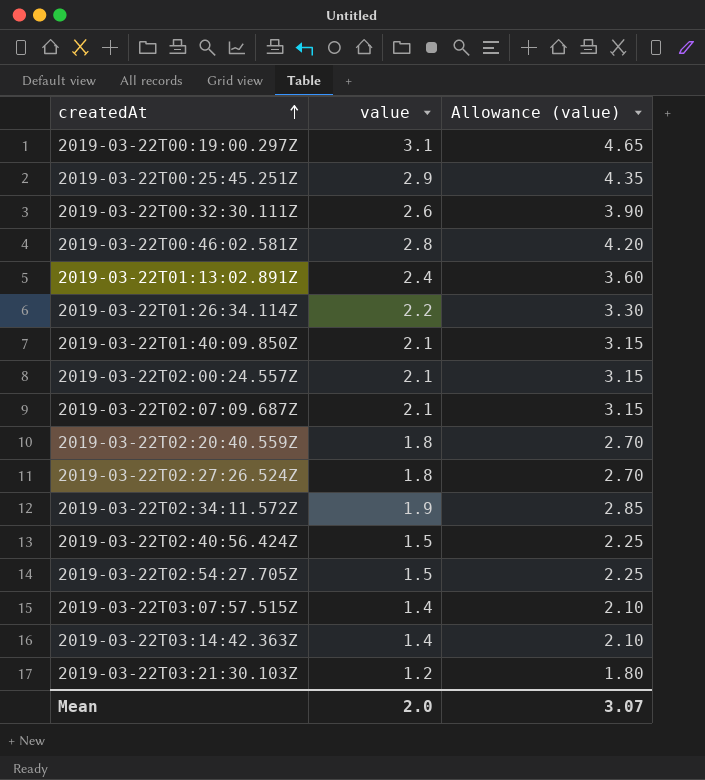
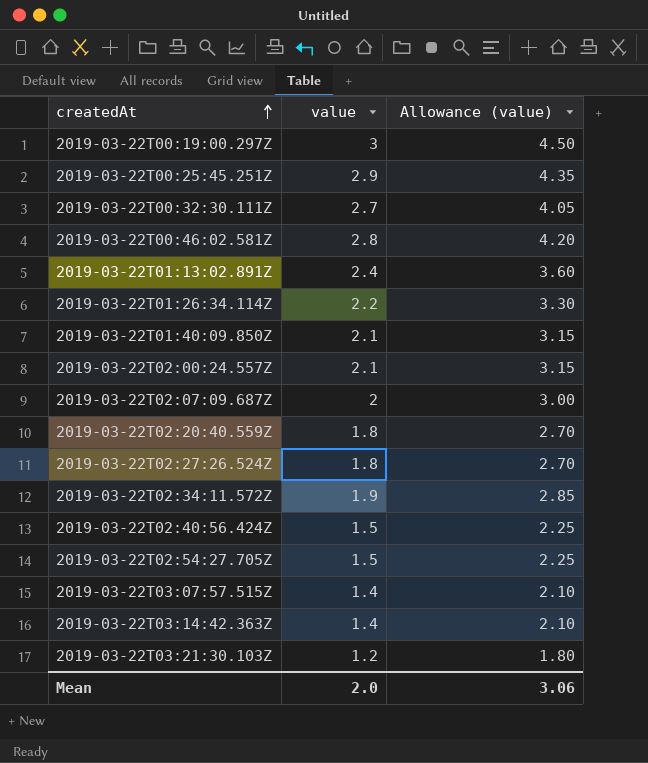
2019-03-22T00:19:00.297Z | value: 3.1 -> 3
2019-03-22T00:19:00.297Z | Allowance (value): 4.65 -> 4.50
2019-03-22T00:32:30.111Z | value: 2.6 -> 2.7
2019-03-22T00:32:30.111Z | Allowance (value): 3.90 -> 4.05
2019-03-22T02:07:09.687Z | value: 2.1 -> 2
2019-03-22T02:07:09.687Z | Allowance (value): 3.15 -> 3.00
Mean | Allowance (value): 3.07 -> 3.06

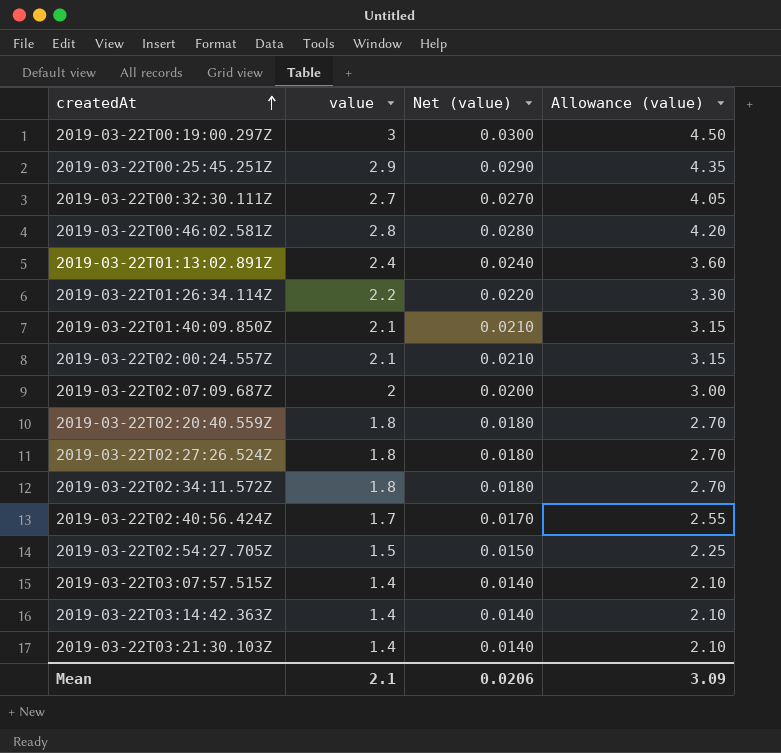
column Net (value) | formula: none -> [value] * 0.01
2019-03-22T02:34:11.572Z | value: 1.9 -> 1.8
2019-03-22T02:34:11.572Z | Allowance (value): 2.85 -> 2.70
2019-03-22T02:40:56.424Z | value: 1.5 -> 1.7
2019-03-22T02:40:56.424Z | Allowance (value): 2.25 -> 2.55
2019-03-22T03:21:30.103Z | value: 1.2 -> 1.4
2019-03-22T03:21:30.103Z | Allowance (value): 1.80 -> 2.10
Mean | value: 2.0 -> 2.1
Mean | Allowance (value): 3.06 -> 3.09

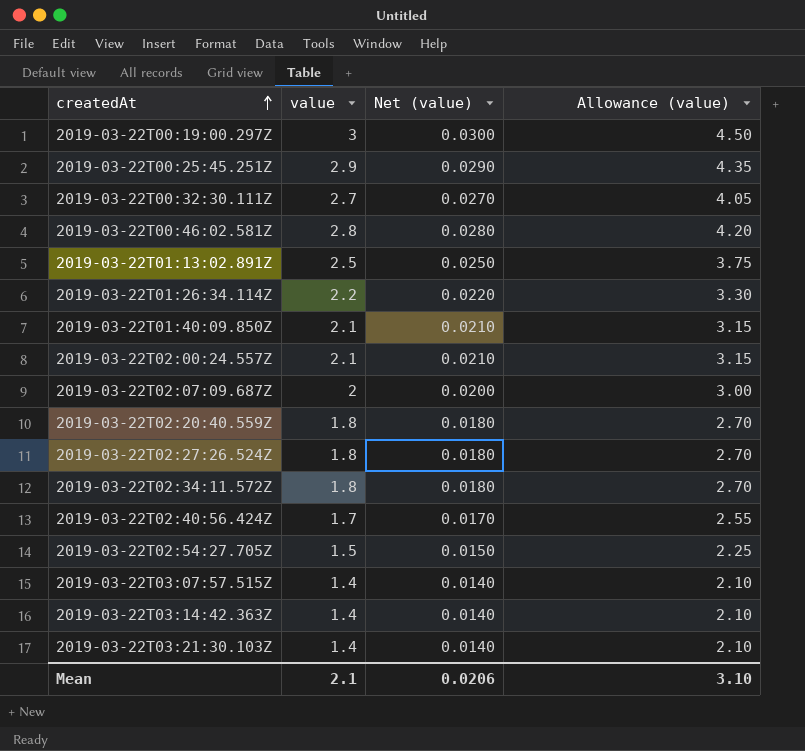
2019-03-22T01:13:02.891Z | value: 2.4 -> 2.5
2019-03-22T01:13:02.891Z | Net (value): 0.0240 -> 0.0250
2019-03-22T01:13:02.891Z | Allowance (value): 3.60 -> 3.75
Mean | Allowance (value): 3.09 -> 3.10

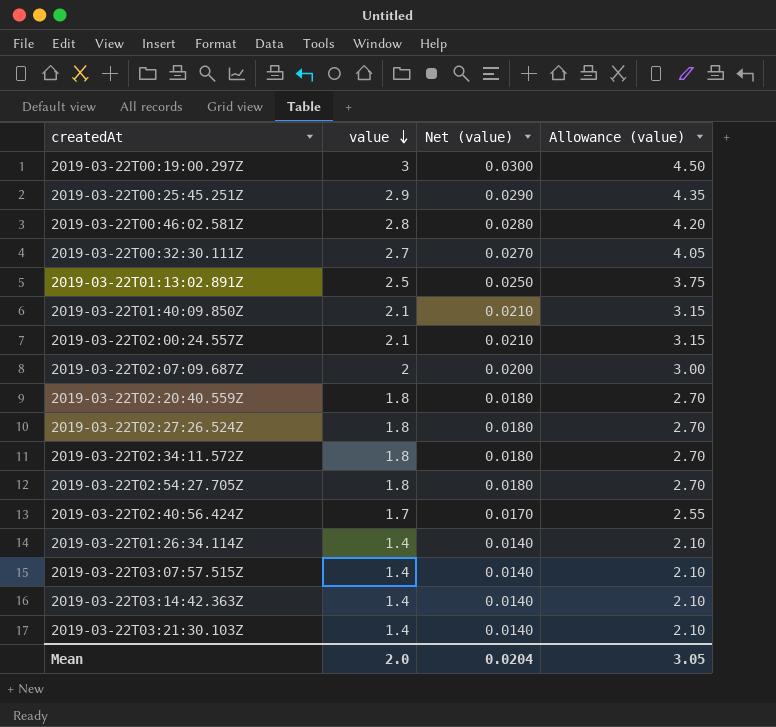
row order: createdAt ascending -> value descending
2019-03-22T02:54:27.705Z | value: 1.5 -> 1.8
2019-03-22T02:54:27.705Z | Net (value): 0.0150 -> 0.0180
2019-03-22T02:54:27.705Z | Allowance (value): 2.25 -> 2.70
2019-03-22T01:26:34.114Z | value: 2.2 -> 1.4
2019-03-22T01:26:34.114Z | Net (value): 0.0220 -> 0.0140
2019-03-22T01:26:34.114Z | Allowance (value): 3.30 -> 2.10
Mean | value: 2.1 -> 2.0
Mean | Net (value): 0.0206 -> 0.0204
Mean | Allowance (value): 3.10 -> 3.05

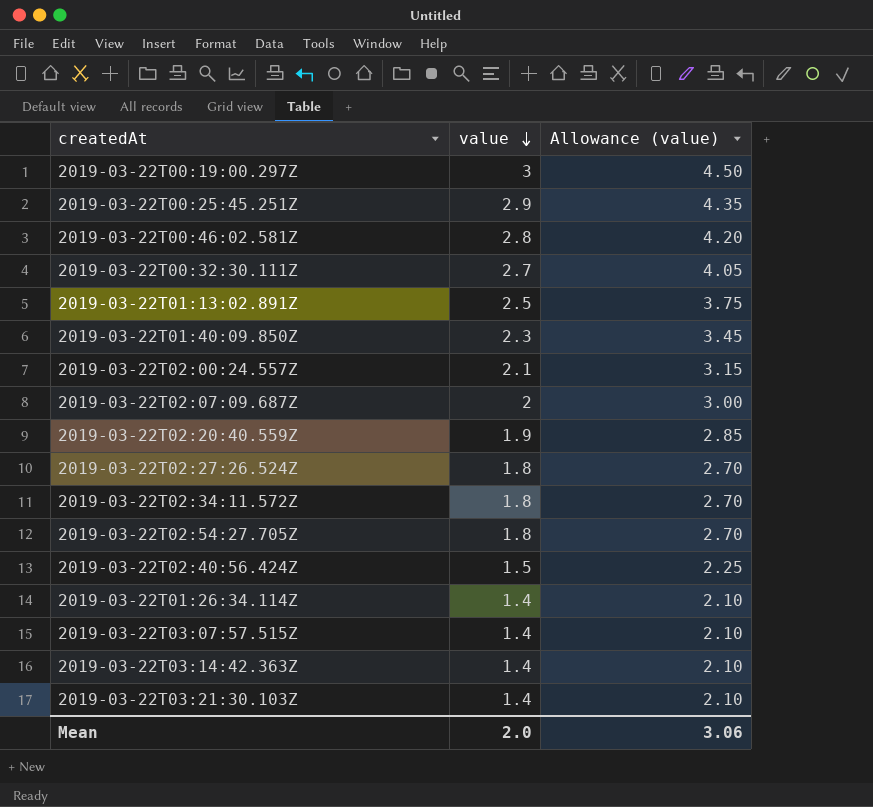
column Net (value) | formula: [value] * 0.01 -> none
2019-03-22T01:40:09.850Z | value: 2.1 -> 2.3
2019-03-22T01:40:09.850Z | Allowance (value): 3.15 -> 3.45
2019-03-22T02:20:40.559Z | value: 1.8 -> 1.9
2019-03-22T02:20:40.559Z | Allowance (value): 2.70 -> 2.85
2019-03-22T02:40:56.424Z | value: 1.7 -> 1.5
2019-03-22T02:40:56.424Z | Allowance (value): 2.55 -> 2.25
Mean | Allowance (value): 3.05 -> 3.06

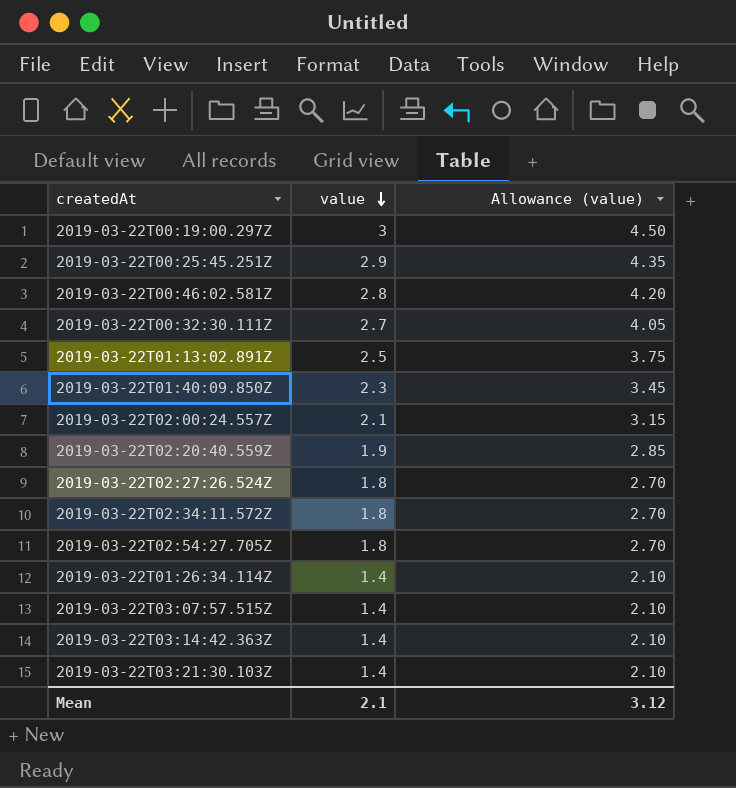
row 2019-03-22T02:07:09.687Z: 2 | 3.00 -> none
row 2019-03-22T02:40:56.424Z: 1.5 | 2.25 -> none
Mean | value: 2.0 -> 2.1
Mean | Allowance (value): 3.06 -> 3.12

